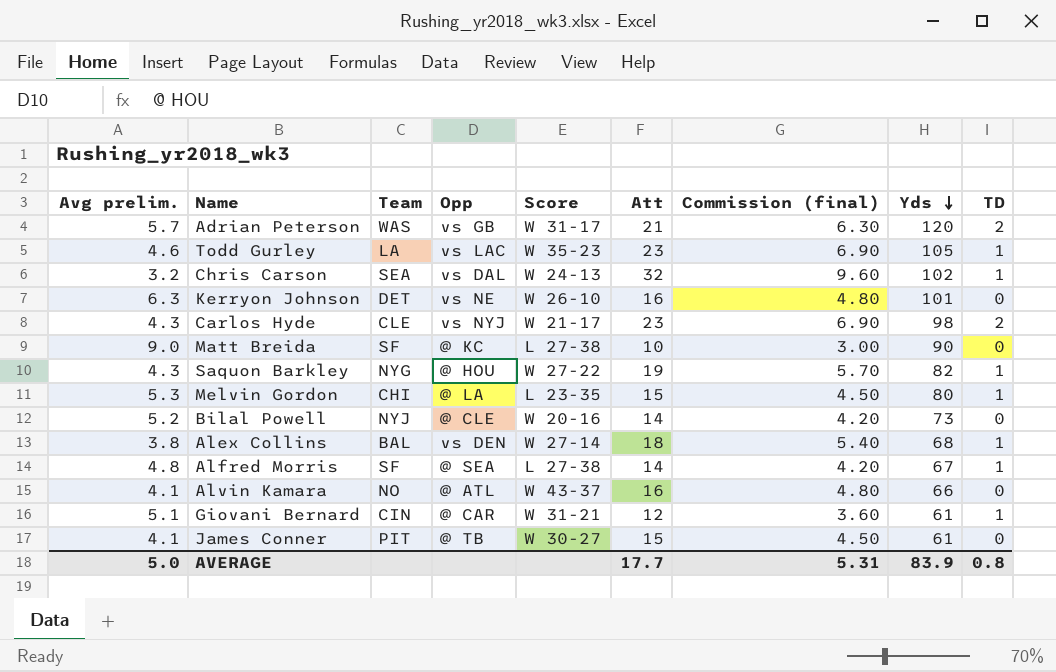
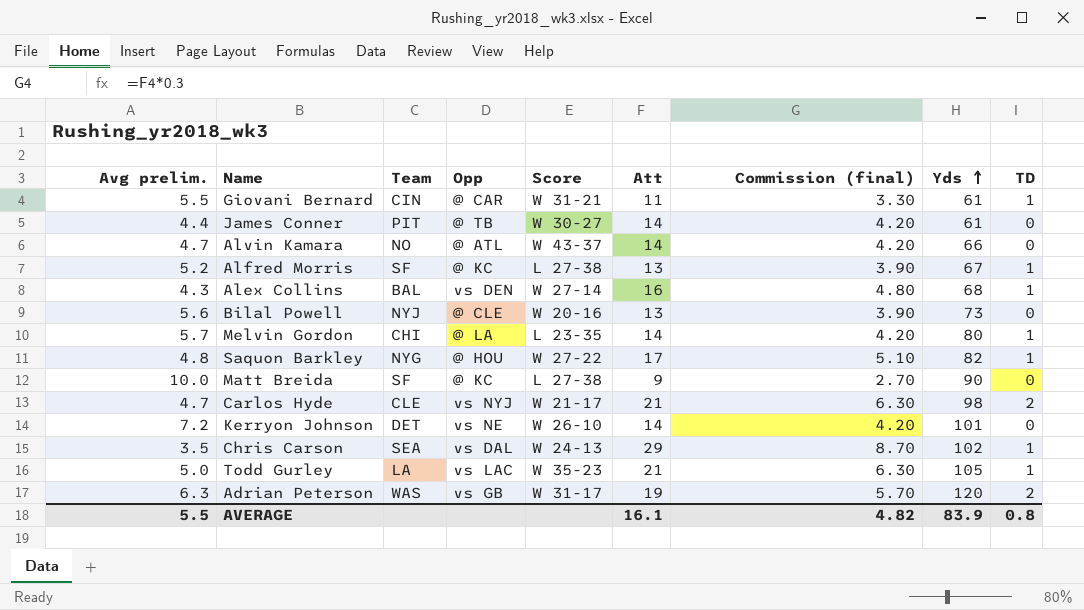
row order: Yds descending -> Yds ascending
Giovani Bernard | Avg prelim.: 5.1 -> 5.5
Giovani Bernard | Att: 12 -> 11
Giovani Bernard | Commission (final): 3.60 -> 3.30
James Conner | Avg prelim.: 4.1 -> 4.4
James Conner | Att: 15 -> 14
James Conner | Commission (final): 4.50 -> 4.20
Alvin Kamara | Avg prelim.: 4.1 -> 4.7
Alvin Kamara | Att: 16 -> 14
Alvin Kamara | Commission (final): 4.80 -> 4.20
Alfred Morris | Avg prelim.: 4.8 -> 5.2
Alfred Morris | Opp: @ SEA -> @ KC
Alfred Morris | Att: 14 -> 13
Alfred Morris | Commission (final): 4.20 -> 3.90
Alex Collins | Avg prelim.: 3.8 -> 4.3
Alex Collins | Att: 18 -> 16
Alex Collins | Commission (final): 5.40 -> 4.80
Bilal Powell | Avg prelim.: 5.2 -> 5.6
Bilal Powell | Att: 14 -> 13
Bilal Powell | Commission (final): 4.20 -> 3.90
Melvin Gordon | Avg prelim.: 5.3 -> 5.7
Melvin Gordon | Att: 15 -> 14
Melvin Gordon | Commission (final): 4.50 -> 4.20
Saquon Barkley | Avg prelim.: 4.3 -> 4.8
Saquon Barkley | Att: 19 -> 17
Saquon Barkley | Commission (final): 5.70 -> 5.10
Matt Breida | Avg prelim.: 9.0 -> 10.0
Matt Breida | Att: 10 -> 9
Matt Breida | Commission (final): 3.00 -> 2.70
Carlos Hyde | Avg prelim.: 4.3 -> 4.7
Carlos Hyde | Att: 23 -> 21
Carlos Hyde | Commission (final): 6.90 -> 6.30
Kerryon Johnson | Avg prelim.: 6.3 -> 7.2
Kerryon Johnson | Att: 16 -> 14
Kerryon Johnson | Commission (final): 4.80 -> 4.20
Chris Carson | Avg prelim.: 3.2 -> 3.5
Chris Carson | Att: 32 -> 29
Chris Carson | Commission (final): 9.60 -> 8.70
Todd Gurley | Avg prelim.: 4.6 -> 5.0
Todd Gurley | Att: 23 -> 21
Todd Gurley | Commission (final): 6.90 -> 6.30
Adrian Peterson | Avg prelim.: 5.7 -> 6.3
Adrian Peterson | Att: 21 -> 19
Adrian Peterson | Commission (final): 6.30 -> 5.70
AVERAGE | Avg prelim.: 5.0 -> 5.5
AVERAGE | Att: 17.7 -> 16.1
AVERAGE | Commission (final): 5.31 -> 4.82

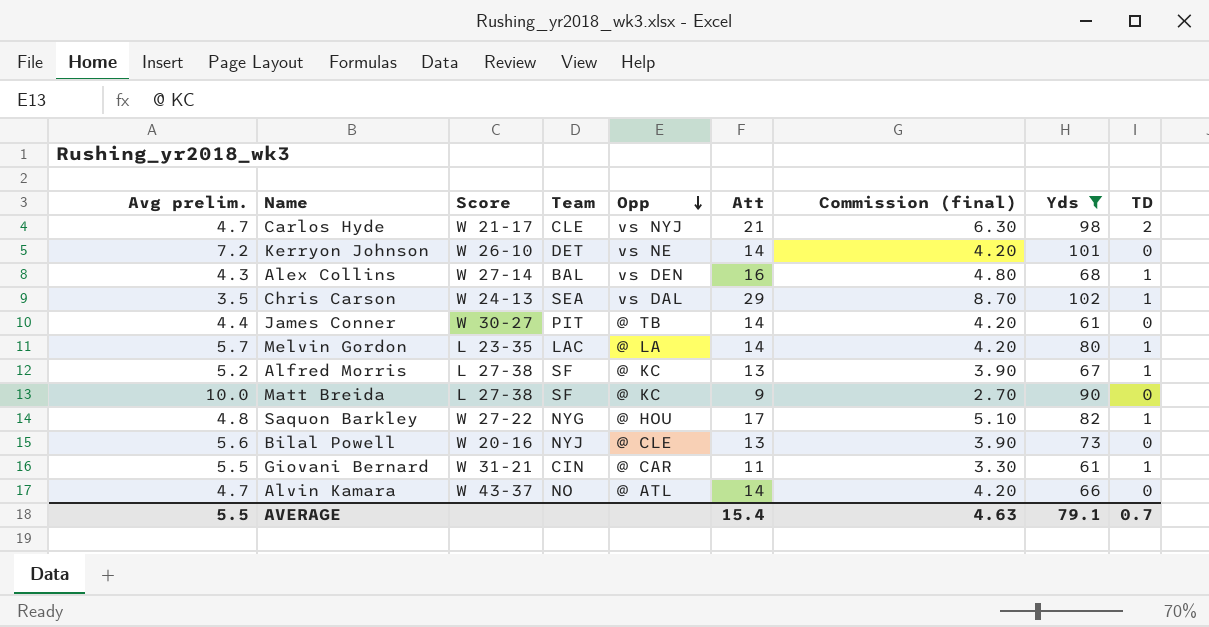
filter: none -> Yds <= 102
row order: Yds ascending -> Opp descending
column Score | position: 5 -> 3
Melvin Gordon | Team: CHI -> LAC
AVERAGE | Att: 16.1 -> 15.4
AVERAGE | Commission (final): 4.82 -> 4.63
AVERAGE | Yds: 83.9 -> 79.1
AVERAGE | TD: 0.8 -> 0.7

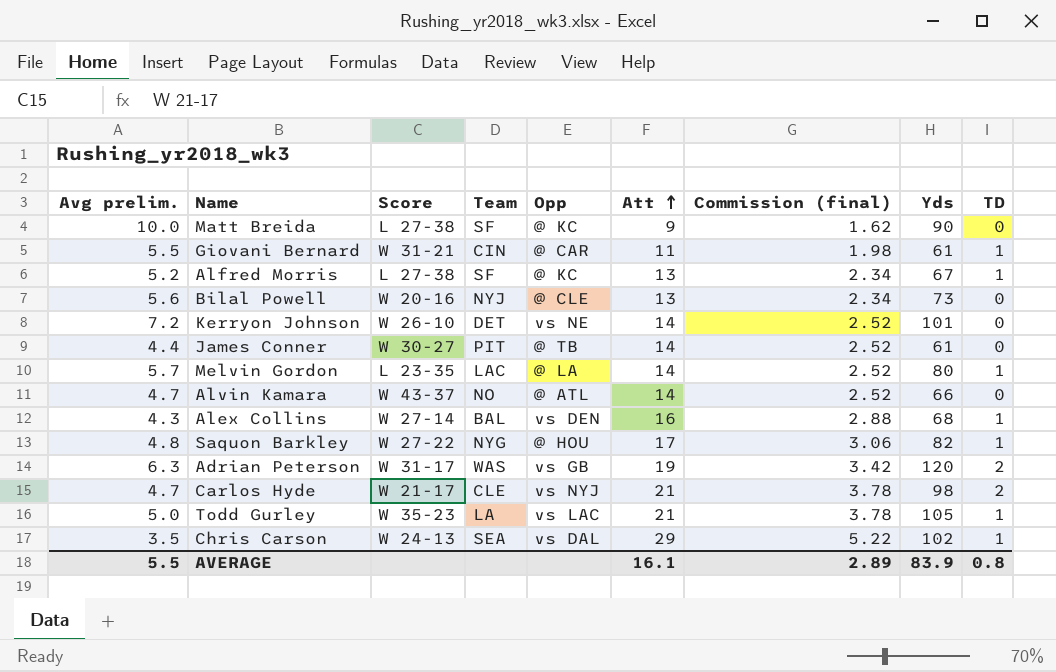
filter: Yds <= 102 -> none
row order: Opp descending -> Att ascending
column Commission (final) | formula: [Att] * 0.3 -> [Att] * 0.18
AVERAGE | Att: 15.4 -> 16.1
AVERAGE | Commission (final): 4.63 -> 2.89
AVERAGE | Yds: 79.1 -> 83.9
AVERAGE | TD: 0.7 -> 0.8

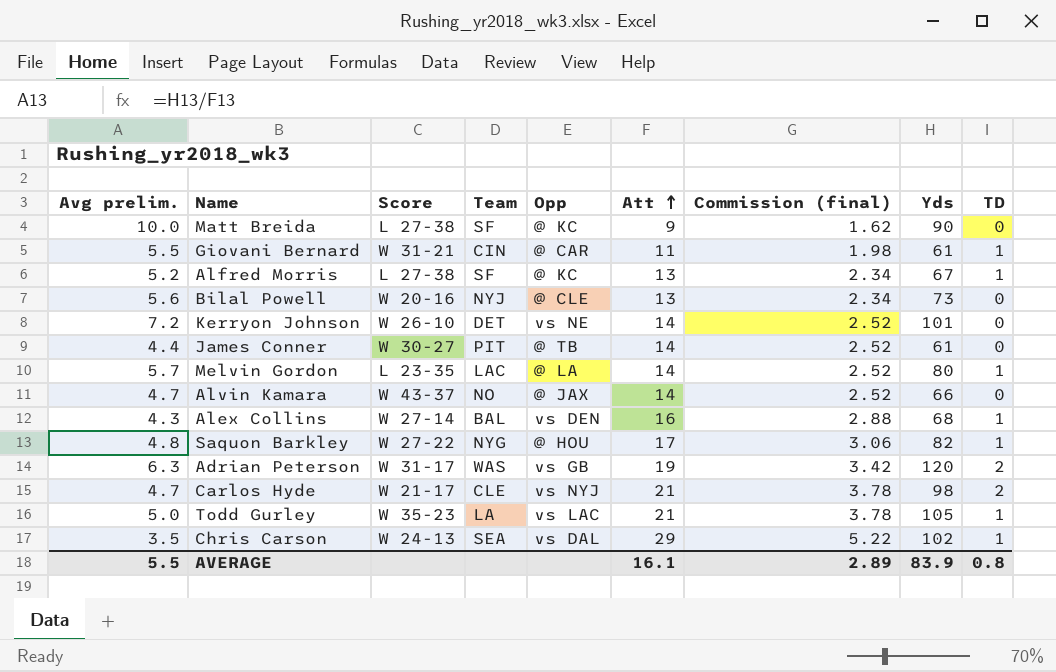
Alvin Kamara | Opp: @ ATL -> @ JAX

